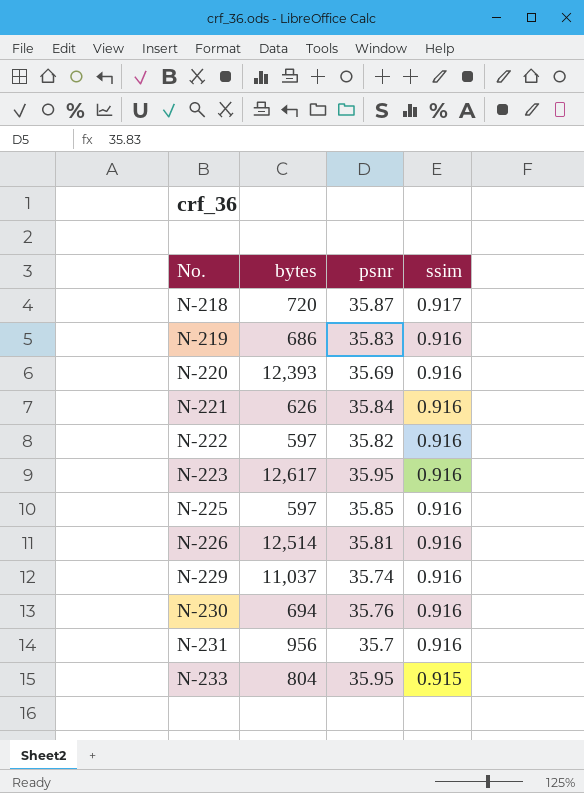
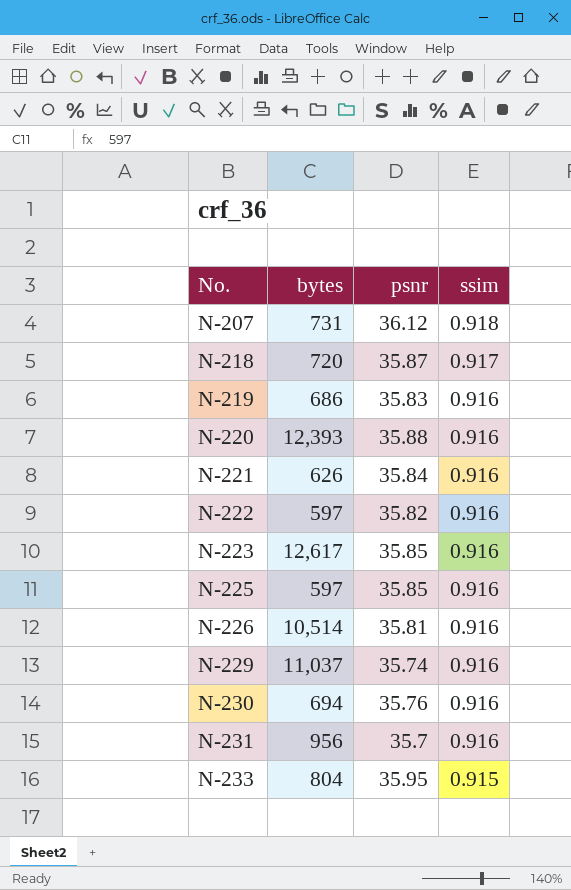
row N-207: none -> 731 | 36.12 | 0.918
N-220 | psnr: 35.69 -> 35.88
N-223 | psnr: 35.95 -> 35.85
N-226 | bytes: 12,514 -> 10,514

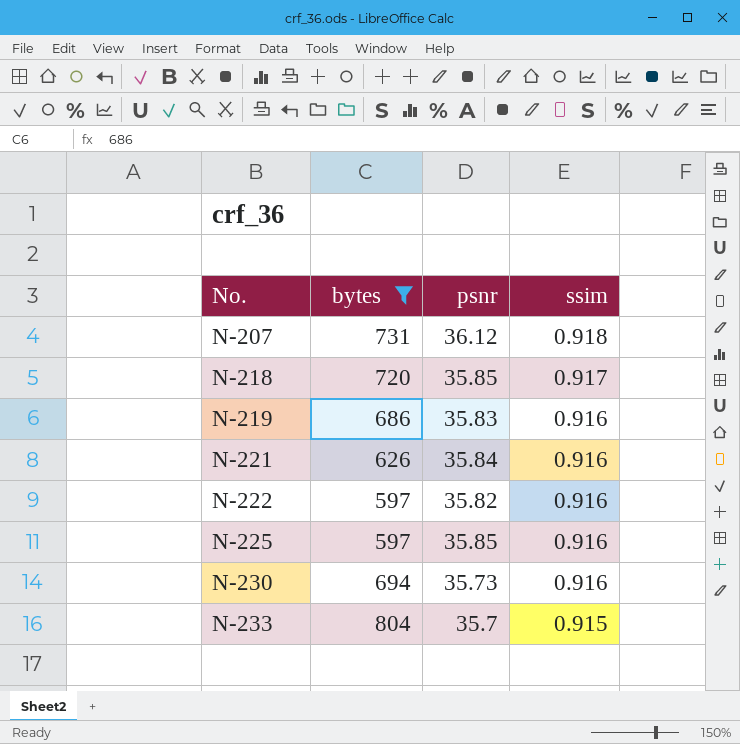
filter: none -> bytes <= 804
N-218 | psnr: 35.87 -> 35.85
N-230 | psnr: 35.76 -> 35.73
N-233 | psnr: 35.95 -> 35.7

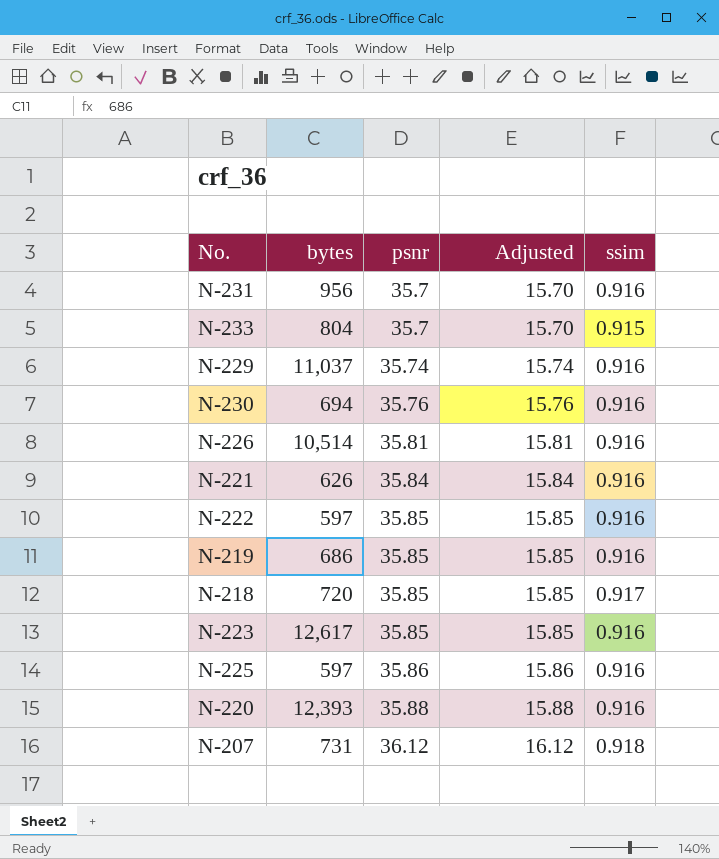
filter: bytes <= 804 -> none
row order: No. ascending -> psnr ascending
column Adjusted | formula: none -> [psnr] - 20
N-230 | psnr: 35.73 -> 35.76
N-222 | psnr: 35.82 -> 35.85
N-219 | psnr: 35.83 -> 35.85
N-225 | psnr: 35.85 -> 35.86

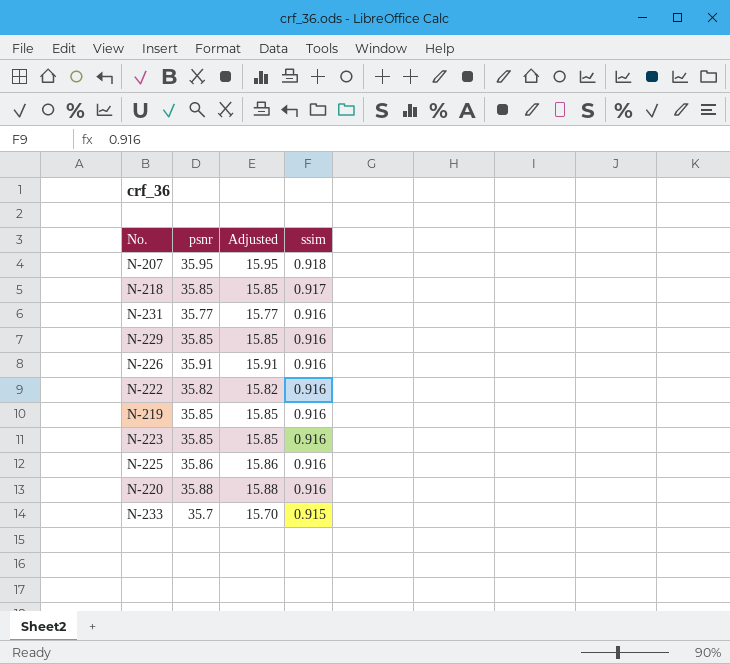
row order: psnr ascending -> ssim descending
column bytes | position: 2 -> none
row N-230: 694 | 35.76 | 15.76 | 0.916 -> none
row N-221: 626 | 35.84 | 15.84 | 0.916 -> none
N-207 | psnr: 36.12 -> 35.95
N-207 | Adjusted: 16.12 -> 15.95
N-231 | psnr: 35.7 -> 35.77
N-231 | Adjusted: 15.70 -> 15.77
N-229 | psnr: 35.74 -> 35.85
N-229 | Adjusted: 15.74 -> 15.85
N-226 | psnr: 35.81 -> 35.91
N-226 | Adjusted: 15.81 -> 15.91
N-222 | psnr: 35.85 -> 35.82
N-222 | Adjusted: 15.85 -> 15.82

